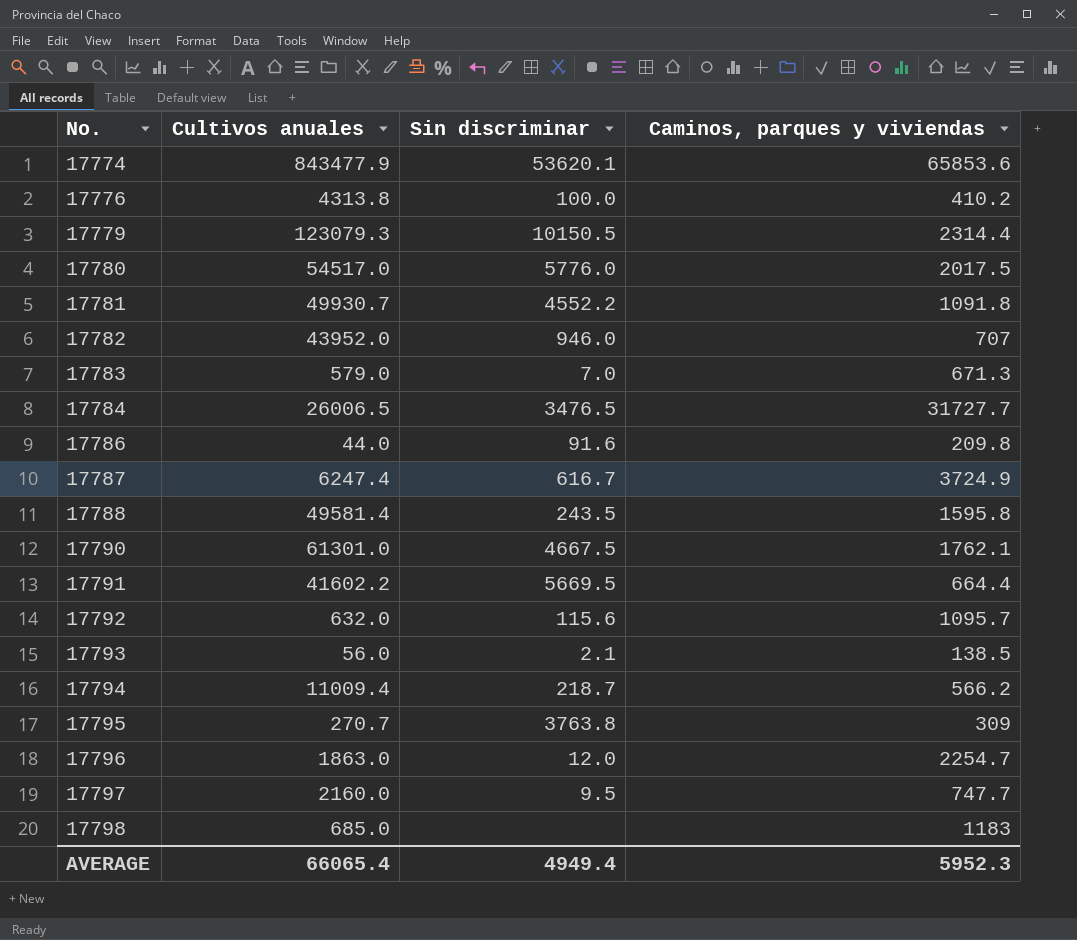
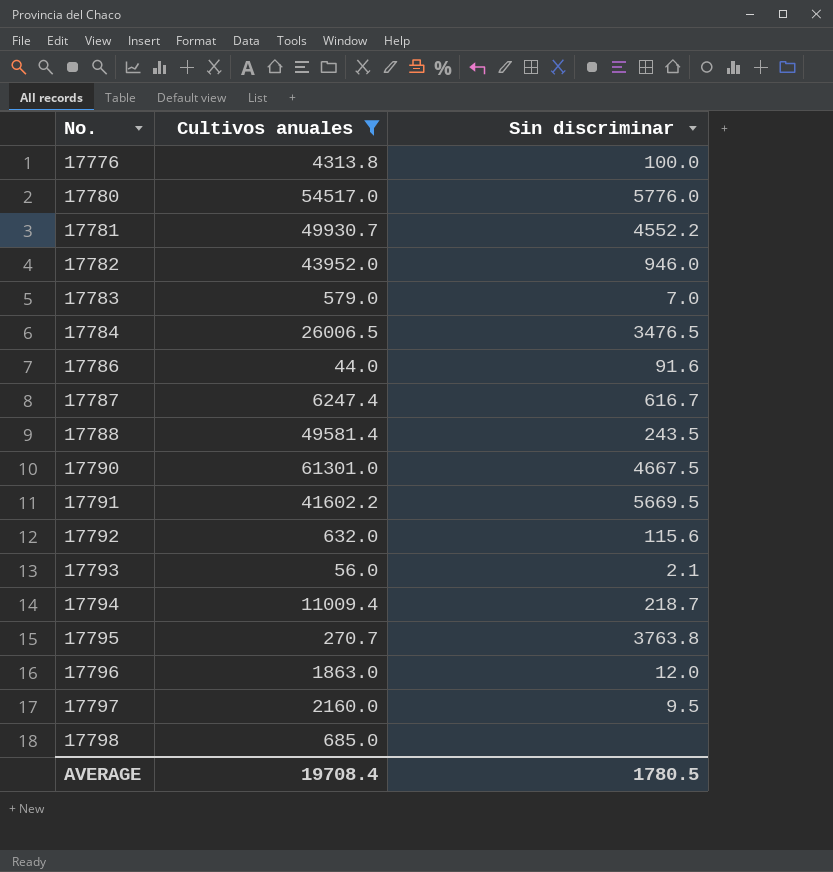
filter: none -> Cultivos anuales <= 61301.0
column Caminos, parques y viviendas | position: 4 -> none
AVERAGE | Cultivos anuales: 66065.4 -> 19708.4
AVERAGE | Sin discriminar: 4949.4 -> 1780.5

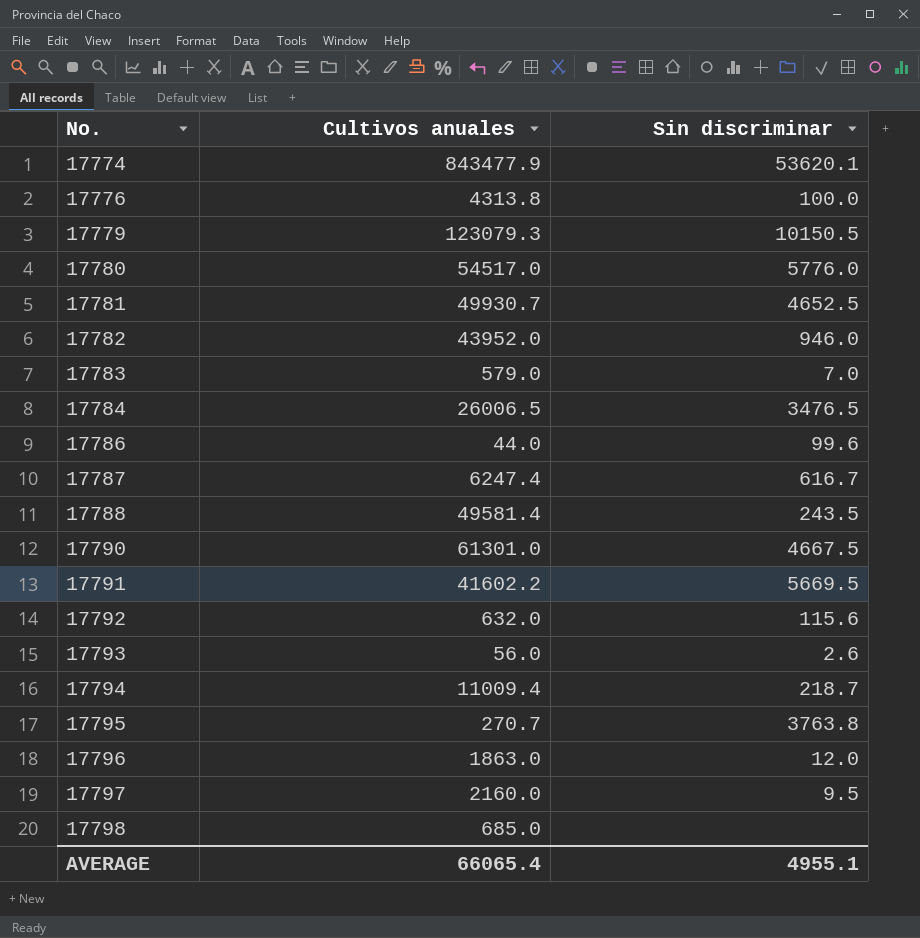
filter: Cultivos anuales <= 61301.0 -> none
17781 | Sin discriminar: 4552.2 -> 4652.5
17786 | Sin discriminar: 91.6 -> 99.6
17793 | Sin discriminar: 2.1 -> 2.6
AVERAGE | Cultivos anuales: 19708.4 -> 66065.4
AVERAGE | Sin discriminar: 1780.5 -> 4955.1

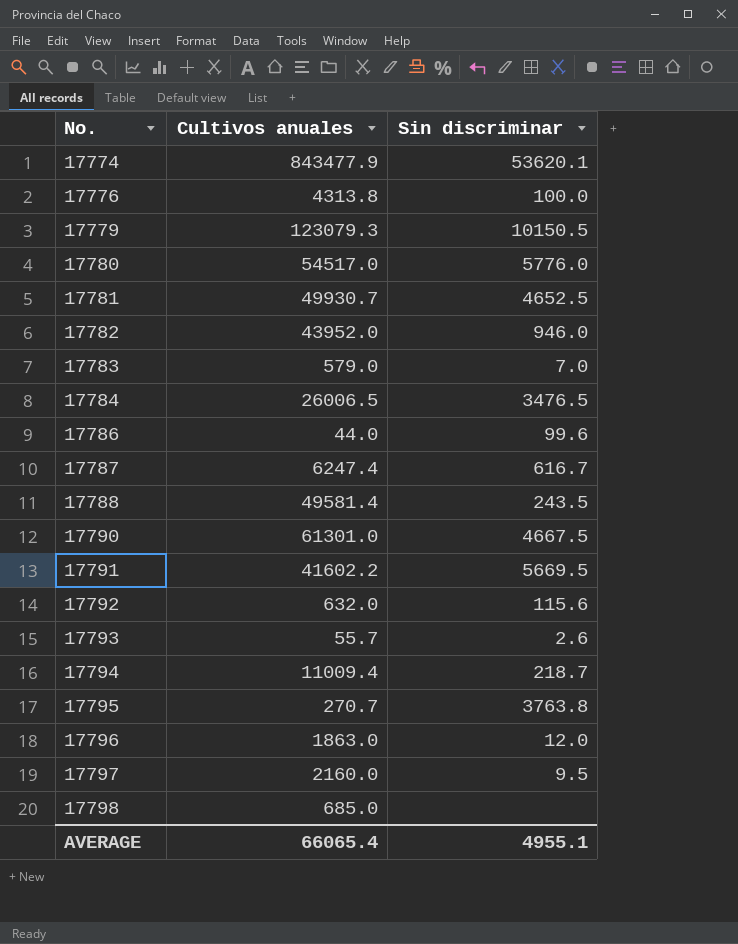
17793 | Cultivos anuales: 56.0 -> 55.7

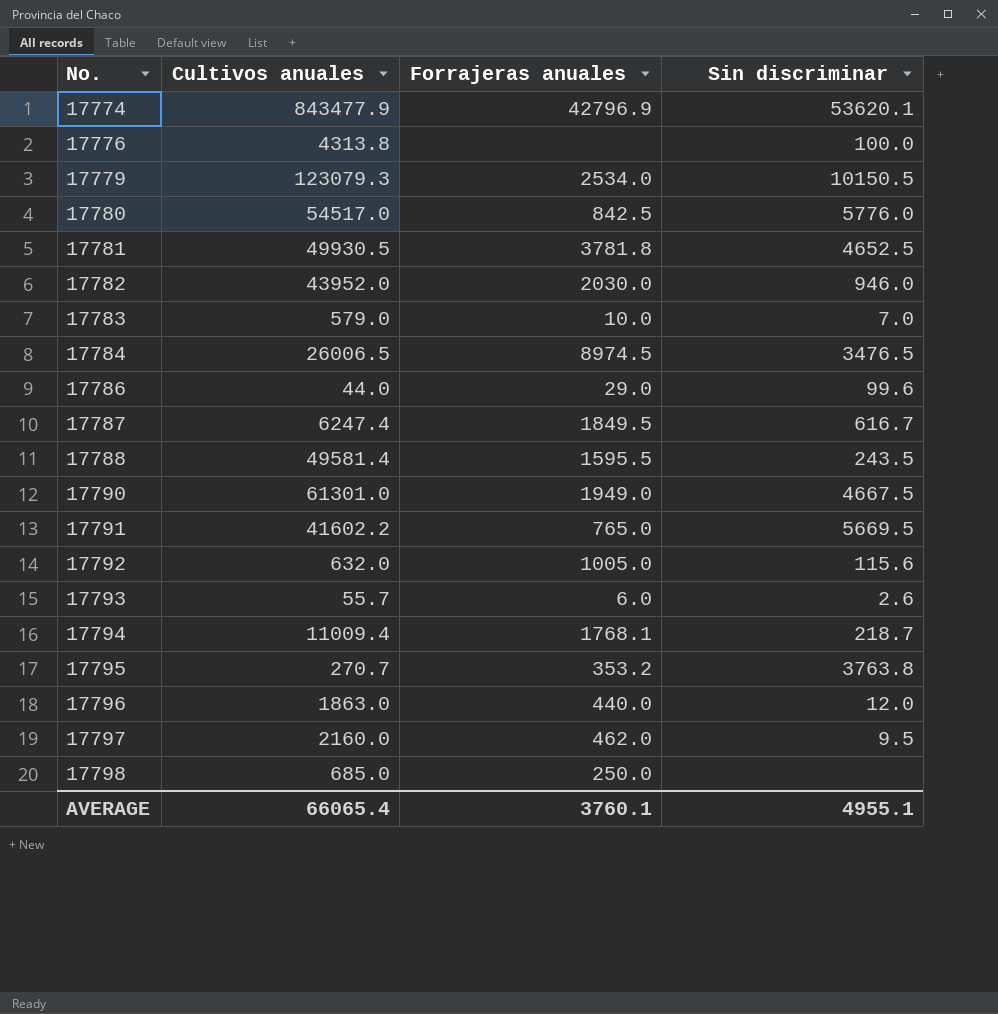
column Forrajeras anuales | position: none -> 3
17781 | Cultivos anuales: 49930.7 -> 49930.5

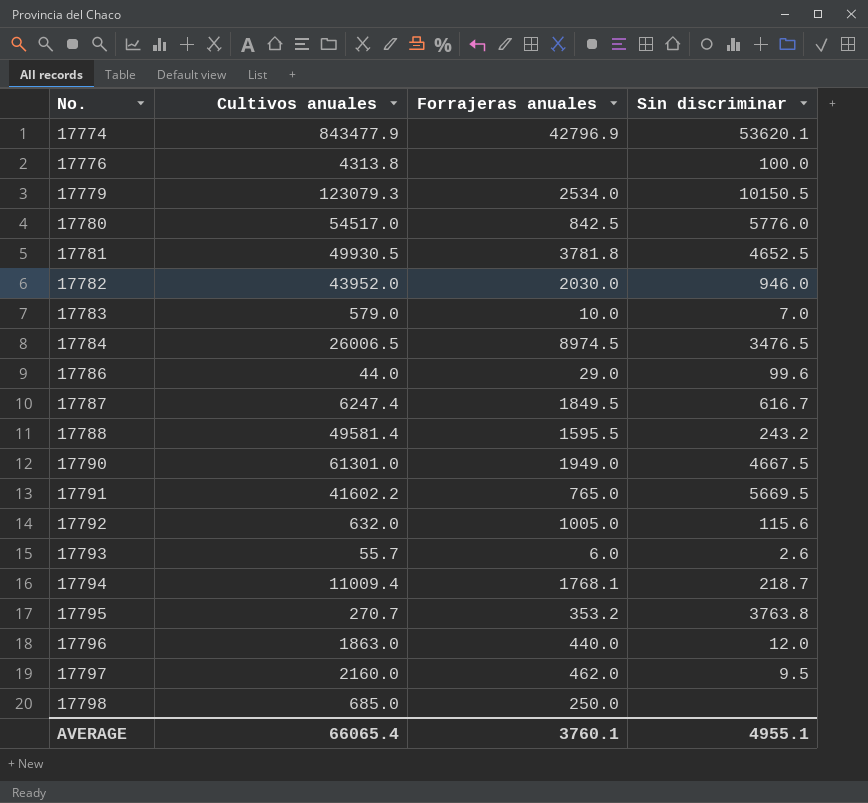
17788 | Sin discriminar: 243.5 -> 243.2

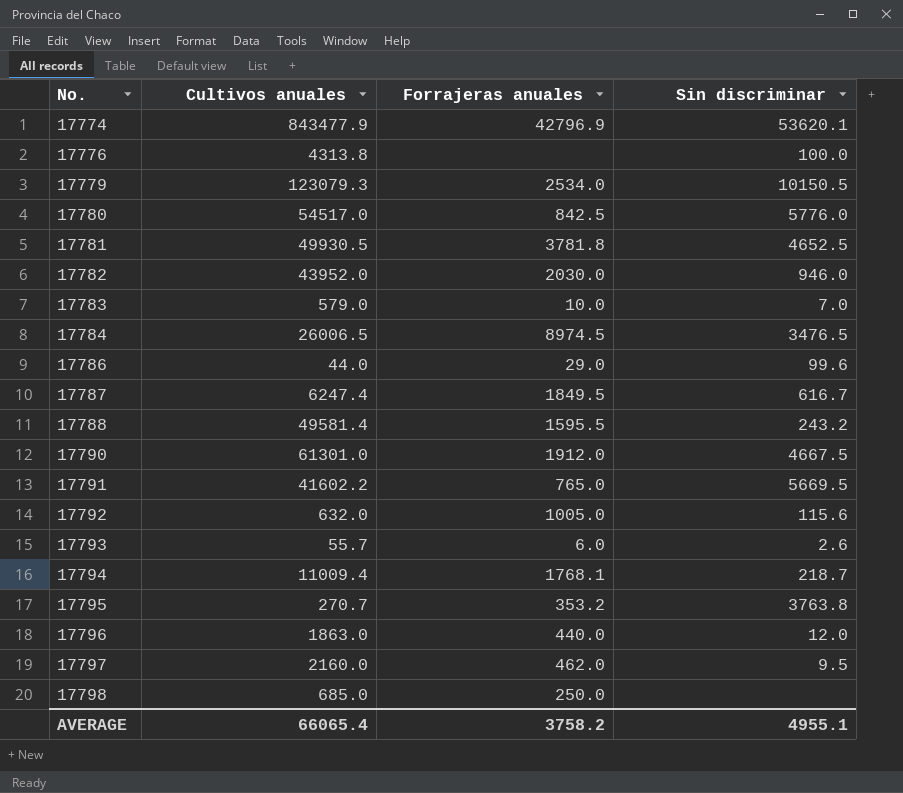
17790 | Forrajeras anuales: 1949.0 -> 1912.0
AVERAGE | Forrajeras anuales: 3760.1 -> 3758.2

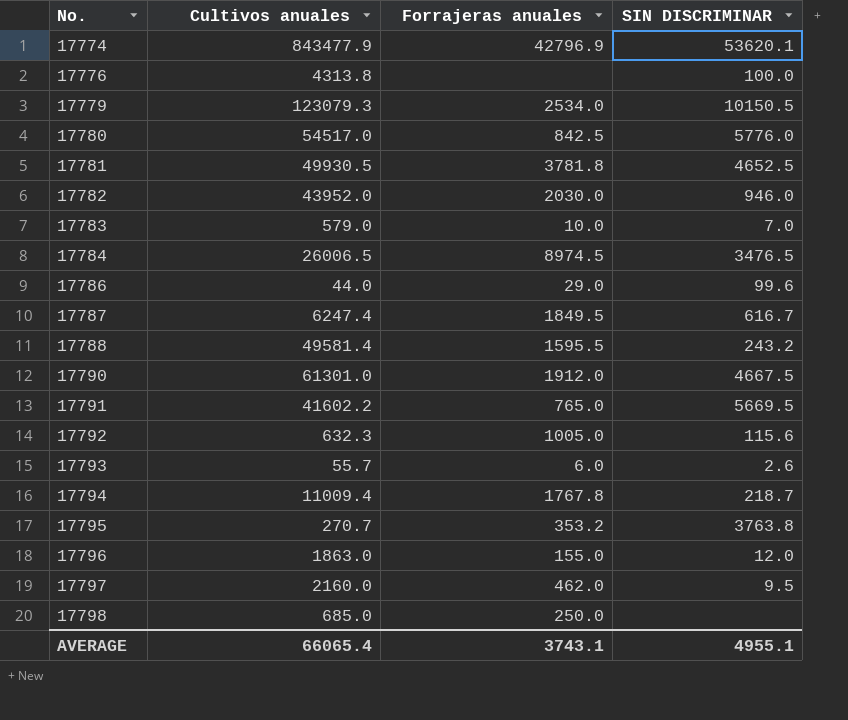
column name: Sin discriminar -> SIN DISCRIMINAR
17792 | Cultivos anuales: 632.0 -> 632.3
17794 | Forrajeras anuales: 1768.1 -> 1767.8
17796 | Forrajeras anuales: 440.0 -> 155.0
AVERAGE | Forrajeras anuales: 3758.2 -> 3743.1

